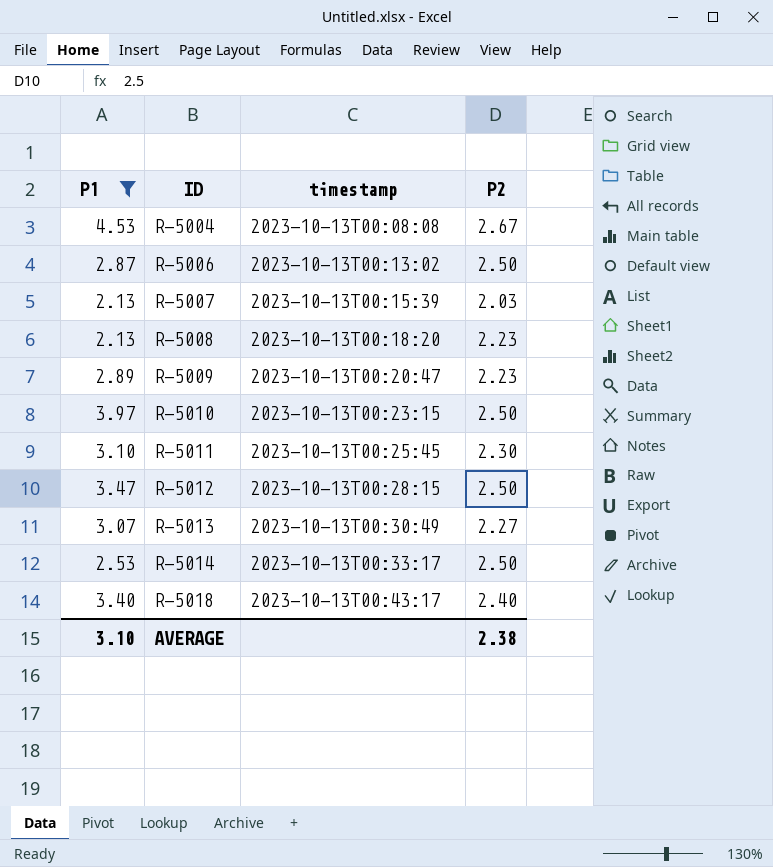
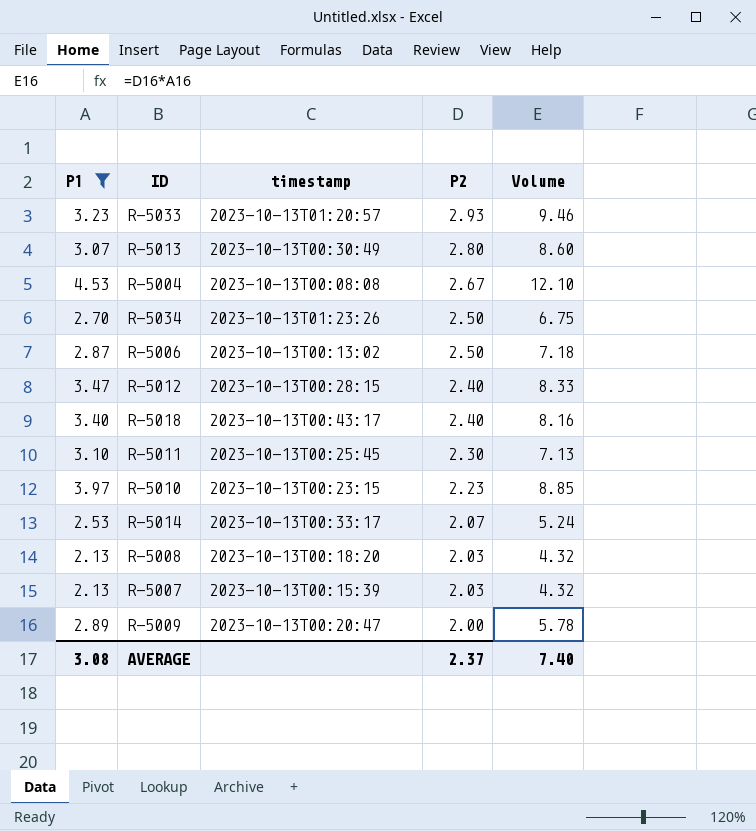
row order: ID ascending -> P2 descending
column Volume | formula: none -> [P1] * [P2]
row R-5033: none -> 3.23 | 2023-10-13T01:20:57 | 2.93 | 9.46
R-5013 | P2: 2.27 -> 2.80
row R-5034: none -> 2.70 | 2023-10-13T01:23:26 | 2.50 | 6.75
R-5012 | P2: 2.50 -> 2.40
R-5010 | P2: 2.50 -> 2.23
R-5014 | P2: 2.50 -> 2.07
R-5008 | P2: 2.23 -> 2.03
R-5009 | P2: 2.23 -> 2.00
AVERAGE | P1: 3.10 -> 3.08
AVERAGE | P2: 2.38 -> 2.37

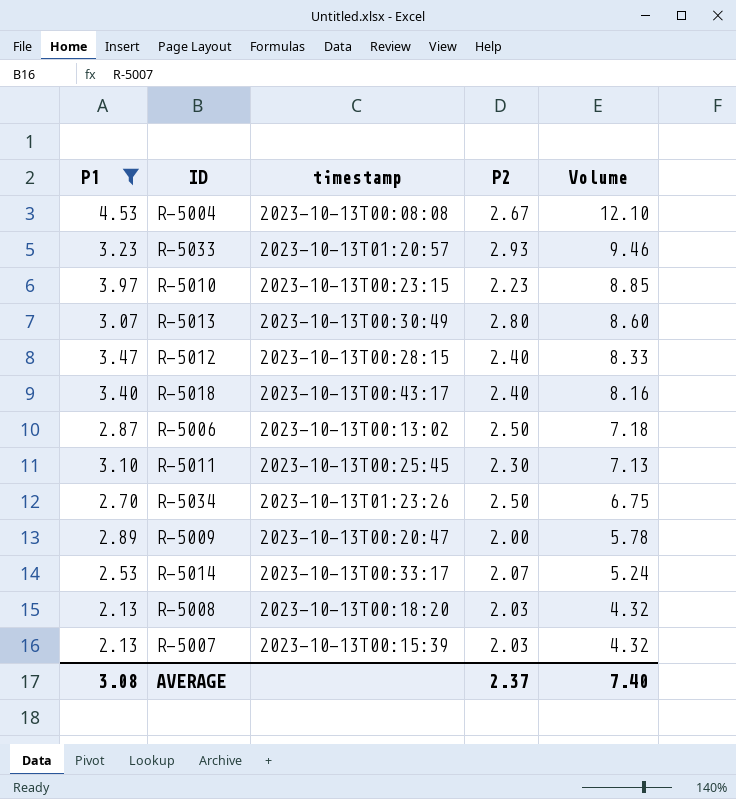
row order: P2 descending -> Volume descending

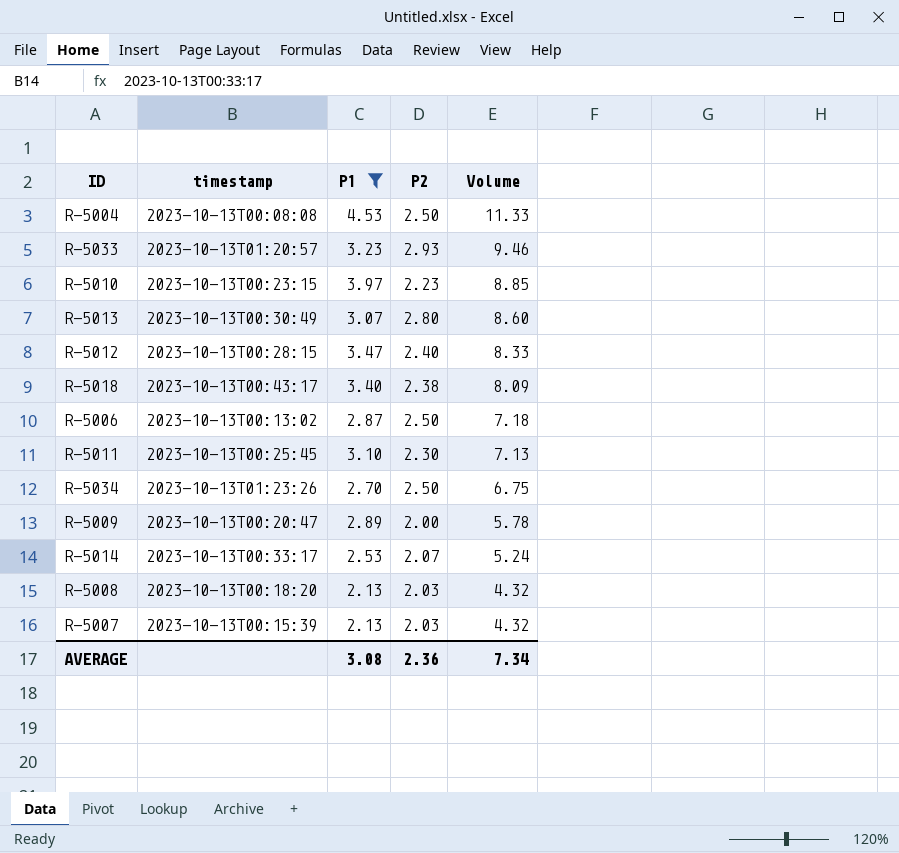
column P1 | position: 1 -> 3
R-5004 | P2: 2.67 -> 2.50
R-5004 | Volume: 12.10 -> 11.33
R-5018 | P2: 2.40 -> 2.38
R-5018 | Volume: 8.16 -> 8.09
AVERAGE | P2: 2.37 -> 2.36
AVERAGE | Volume: 7.40 -> 7.34

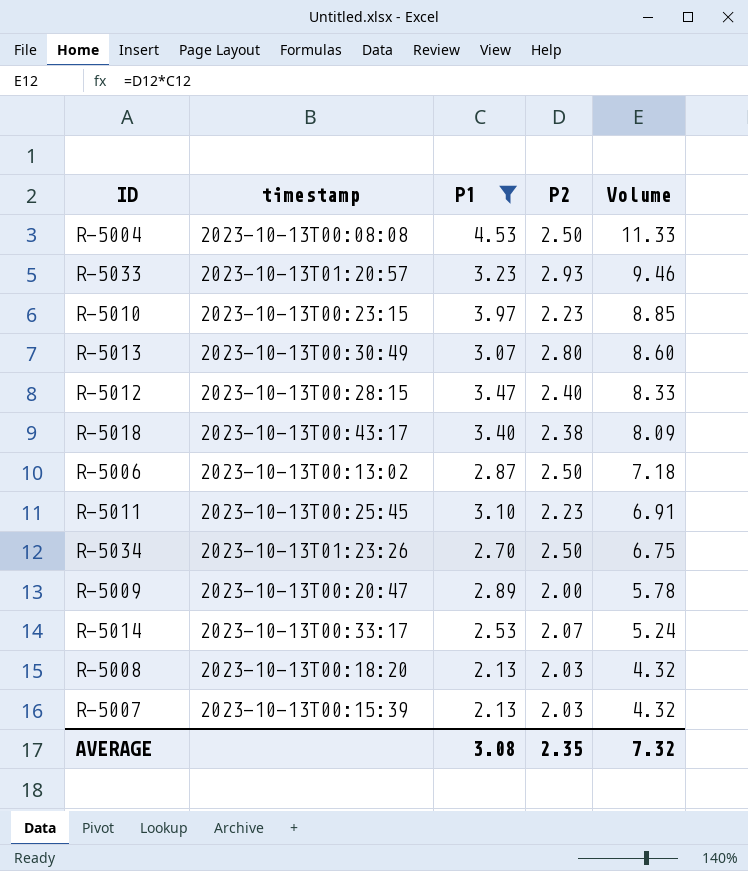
R-5011 | P2: 2.30 -> 2.23
R-5011 | Volume: 7.13 -> 6.91
AVERAGE | P2: 2.36 -> 2.35
AVERAGE | Volume: 7.34 -> 7.32

